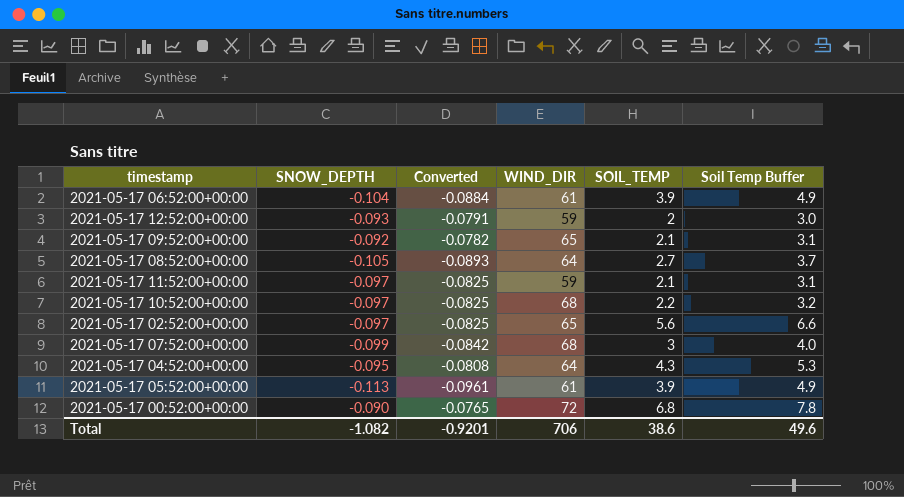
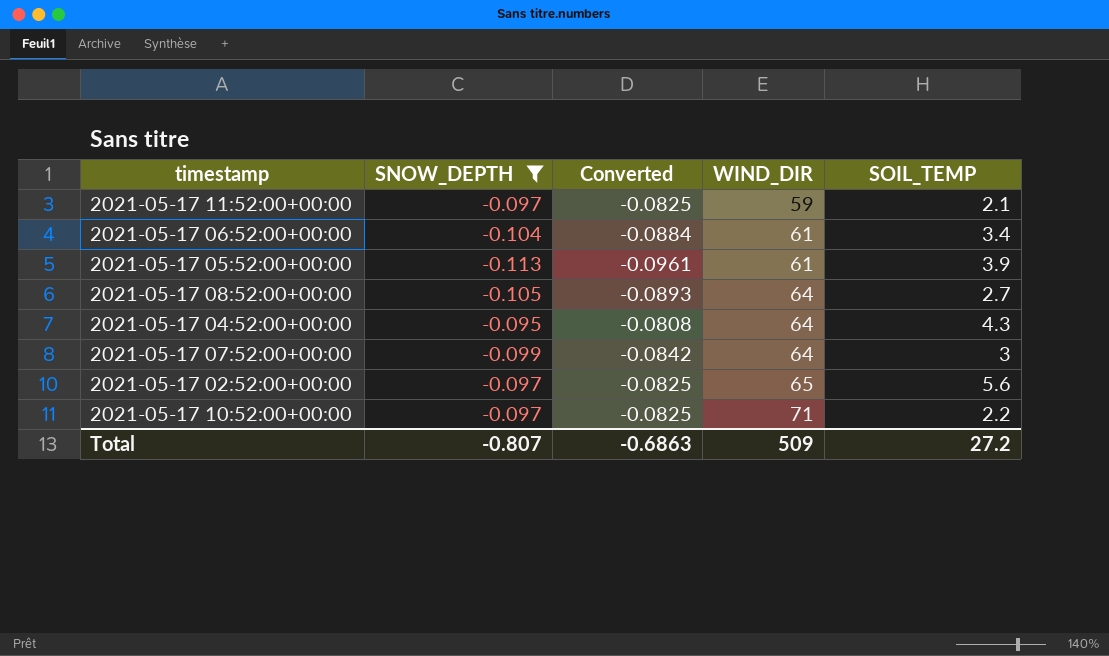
filter: none -> SNOW_DEPTH <= -0.095
row order: none -> WIND_DIR ascending
column Soil Temp Buffer | formula: [SOIL_TEMP] + 1 -> none
2021-05-17 06:52:00+00:00 | SOIL_TEMP: 3.9 -> 3.4
2021-05-17 07:52:00+00:00 | WIND_DIR: 68 -> 64
2021-05-17 10:52:00+00:00 | WIND_DIR: 68 -> 71
Total | SNOW_DEPTH: -1.082 -> -0.807
Total | Converted: -0.9201 -> -0.6863
Total | WIND_DIR: 706 -> 509
Total | SOIL_TEMP: 38.6 -> 27.2

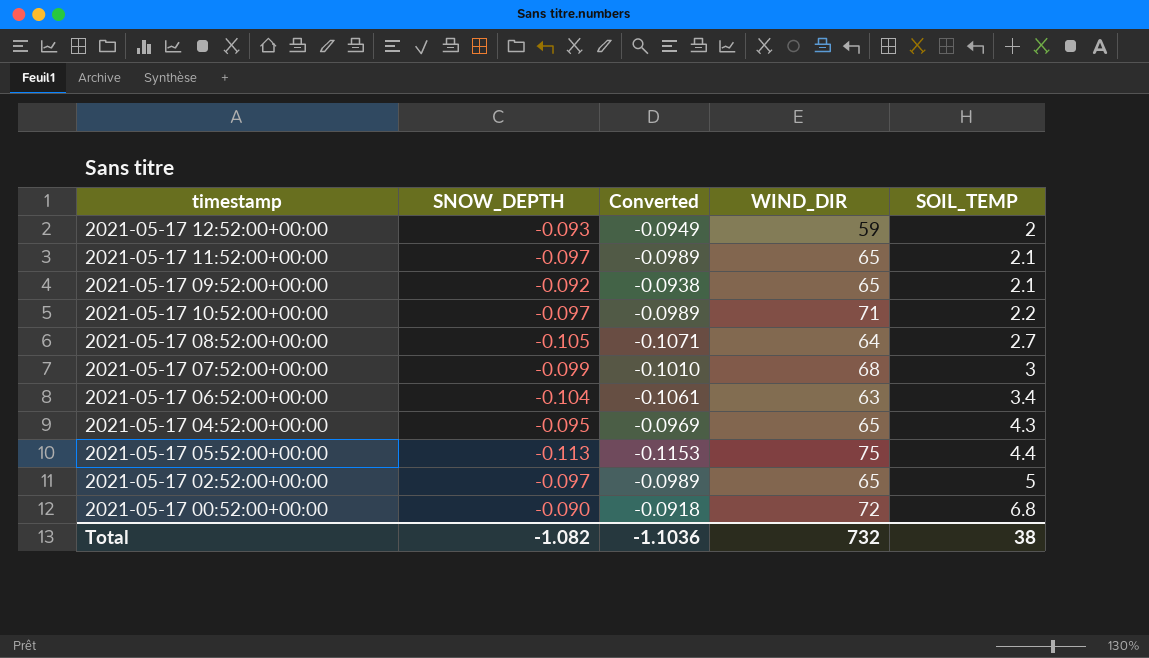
filter: SNOW_DEPTH <= -0.095 -> none
row order: WIND_DIR ascending -> SOIL_TEMP ascending
column Converted | formula: [SNOW_DEPTH] * 0.85 -> [SNOW_DEPTH] * 1.02
2021-05-17 11:52:00+00:00 | WIND_DIR: 59 -> 65
2021-05-17 07:52:00+00:00 | WIND_DIR: 64 -> 68
2021-05-17 06:52:00+00:00 | WIND_DIR: 61 -> 63
2021-05-17 04:52:00+00:00 | WIND_DIR: 64 -> 65
2021-05-17 05:52:00+00:00 | WIND_DIR: 61 -> 75
2021-05-17 05:52:00+00:00 | SOIL_TEMP: 3.9 -> 4.4
2021-05-17 02:52:00+00:00 | SOIL_TEMP: 5.6 -> 5
Total | SNOW_DEPTH: -0.807 -> -1.082
Total | Converted: -0.6863 -> -1.1036
Total | WIND_DIR: 509 -> 732
Total | SOIL_TEMP: 27.2 -> 38

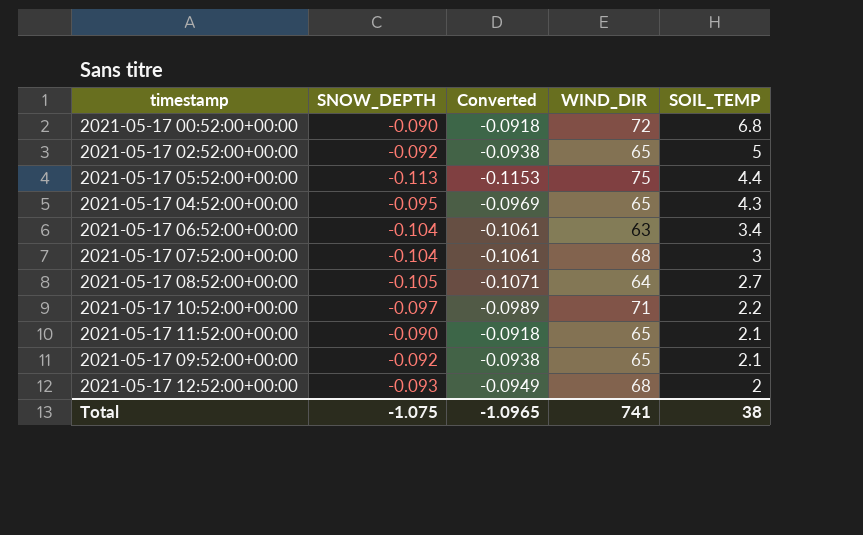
row order: SOIL_TEMP ascending -> SOIL_TEMP descending
2021-05-17 02:52:00+00:00 | SNOW_DEPTH: -0.097 -> -0.092
2021-05-17 02:52:00+00:00 | Converted: -0.0989 -> -0.0938
2021-05-17 07:52:00+00:00 | SNOW_DEPTH: -0.099 -> -0.104
2021-05-17 07:52:00+00:00 | Converted: -0.1010 -> -0.1061
2021-05-17 11:52:00+00:00 | SNOW_DEPTH: -0.097 -> -0.090
2021-05-17 11:52:00+00:00 | Converted: -0.0989 -> -0.0918
2021-05-17 12:52:00+00:00 | WIND_DIR: 59 -> 68
Total | SNOW_DEPTH: -1.082 -> -1.075
Total | Converted: -1.1036 -> -1.0965
Total | WIND_DIR: 732 -> 741

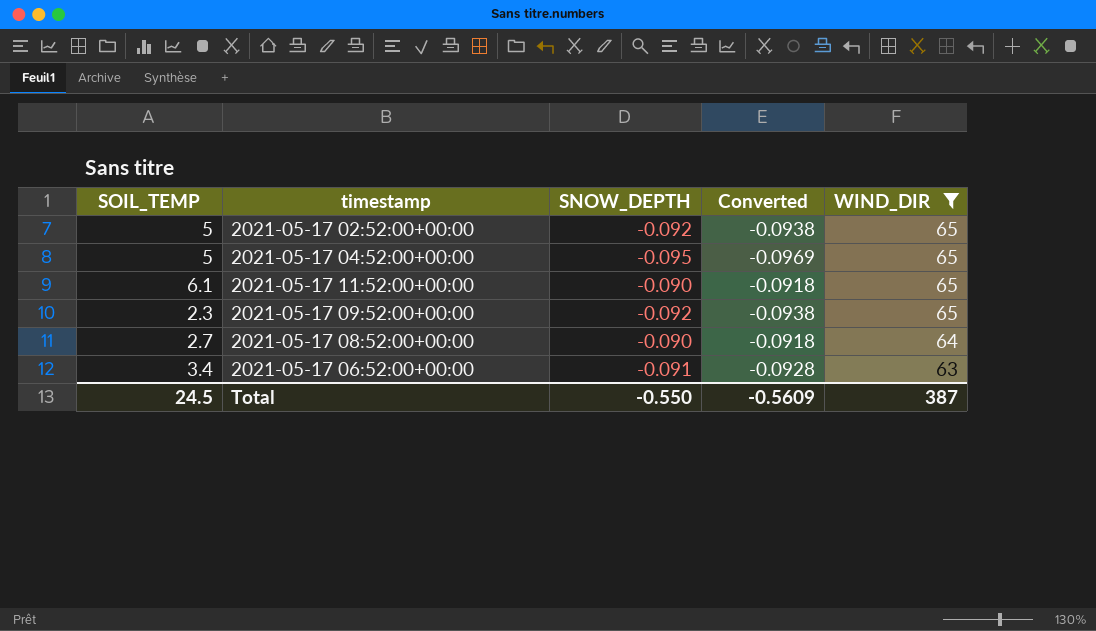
filter: none -> WIND_DIR <= 65
row order: SOIL_TEMP descending -> WIND_DIR descending
column SOIL_TEMP | position: 5 -> 1
2021-05-17 04:52:00+00:00 | SOIL_TEMP: 4.3 -> 5
2021-05-17 11:52:00+00:00 | SOIL_TEMP: 2.1 -> 6.1
2021-05-17 09:52:00+00:00 | SOIL_TEMP: 2.1 -> 2.3
2021-05-17 08:52:00+00:00 | SNOW_DEPTH: -0.105 -> -0.090
2021-05-17 08:52:00+00:00 | Converted: -0.1071 -> -0.0918
2021-05-17 06:52:00+00:00 | SNOW_DEPTH: -0.104 -> -0.091
2021-05-17 06:52:00+00:00 | Converted: -0.1061 -> -0.0928
Total | SOIL_TEMP: 38 -> 24.5
Total | SNOW_DEPTH: -1.075 -> -0.550
Total | Converted: -1.0965 -> -0.5609
Total | WIND_DIR: 741 -> 387

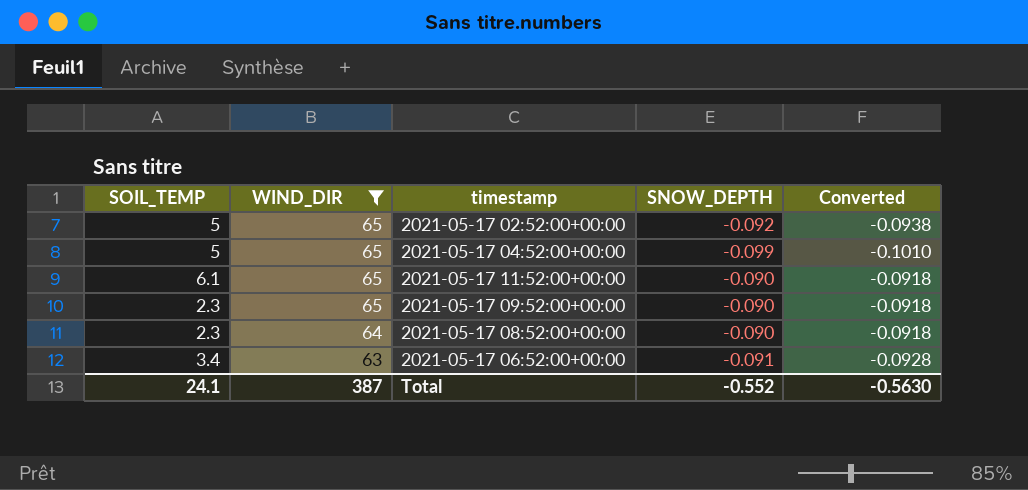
column WIND_DIR | position: 5 -> 2
2021-05-17 04:52:00+00:00 | SNOW_DEPTH: -0.095 -> -0.099
2021-05-17 04:52:00+00:00 | Converted: -0.0969 -> -0.1010
2021-05-17 09:52:00+00:00 | SNOW_DEPTH: -0.092 -> -0.090
2021-05-17 09:52:00+00:00 | Converted: -0.0938 -> -0.0918
2021-05-17 08:52:00+00:00 | SOIL_TEMP: 2.7 -> 2.3
Total | SOIL_TEMP: 24.5 -> 24.1
Total | SNOW_DEPTH: -0.550 -> -0.552
Total | Converted: -0.5609 -> -0.5630

